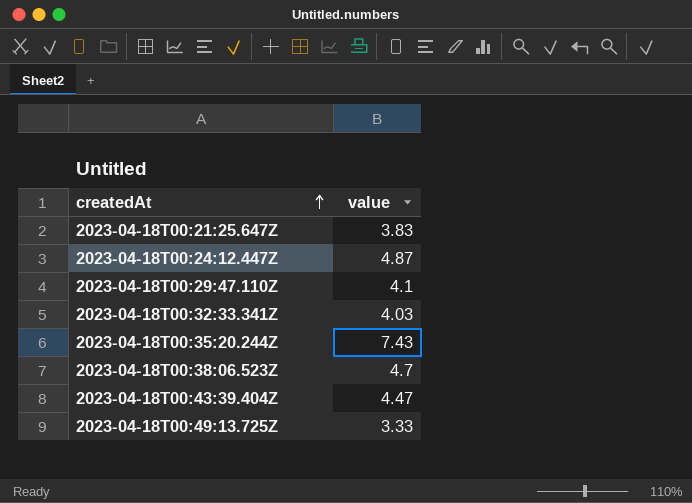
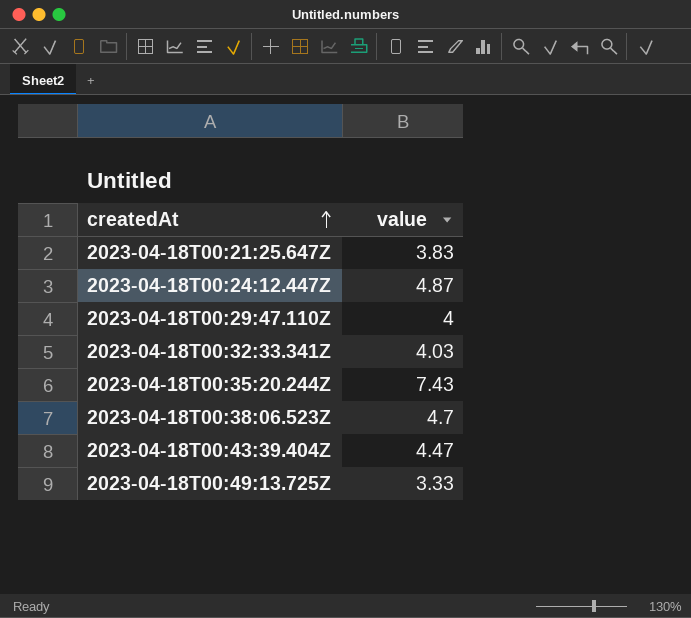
2023-04-18T00:29:47.110Z | value: 4.1 -> 4

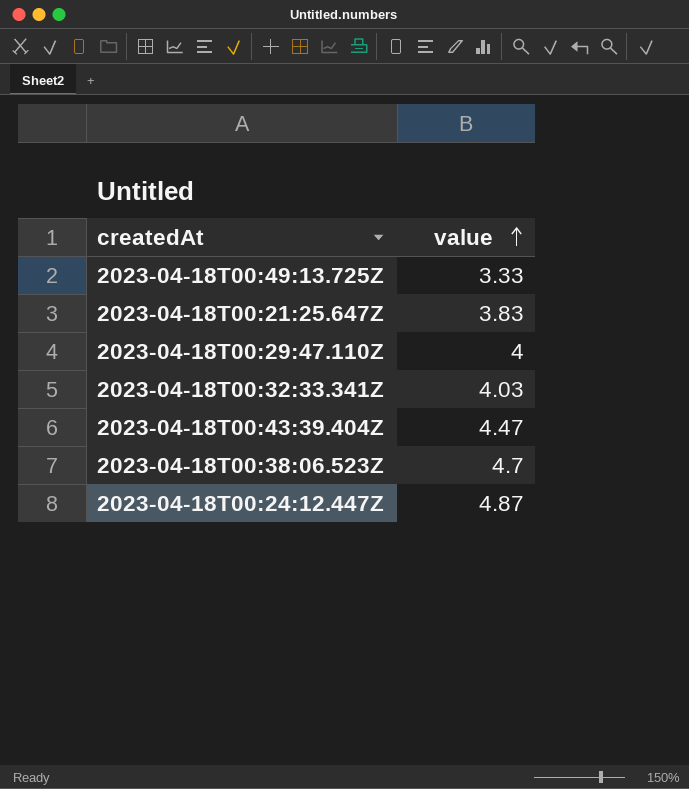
row order: createdAt ascending -> value ascending
row 2023-04-18T00:35:20.244Z: 7.43 -> none

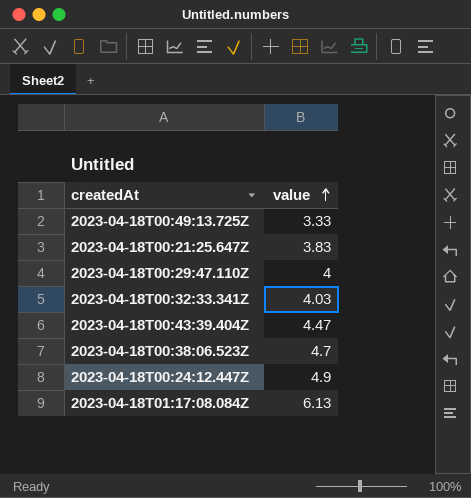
2023-04-18T00:24:12.447Z | value: 4.87 -> 4.9
row 2023-04-18T01:17:08.084Z: none -> 6.13

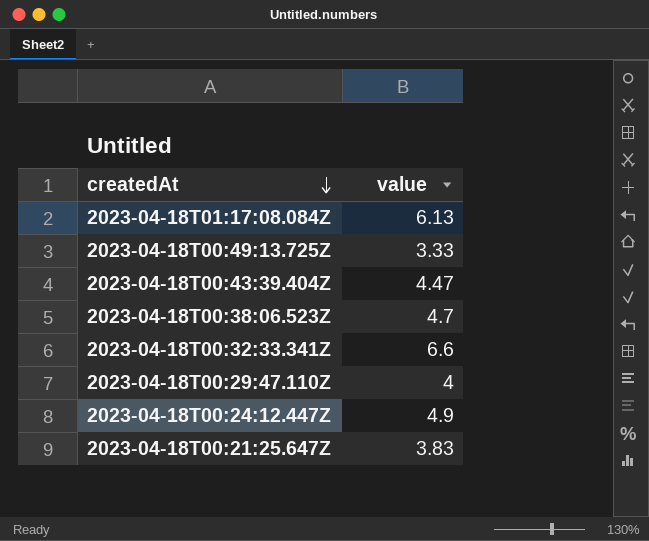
row order: value ascending -> createdAt descending
2023-04-18T00:32:33.341Z | value: 4.03 -> 6.6

